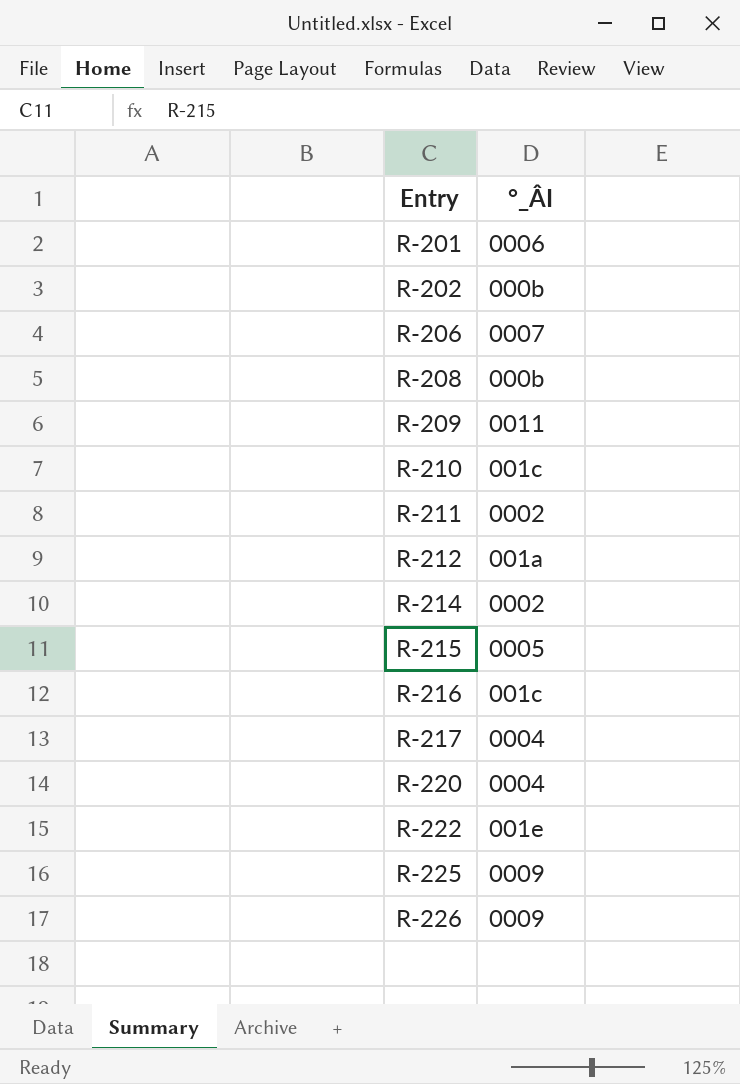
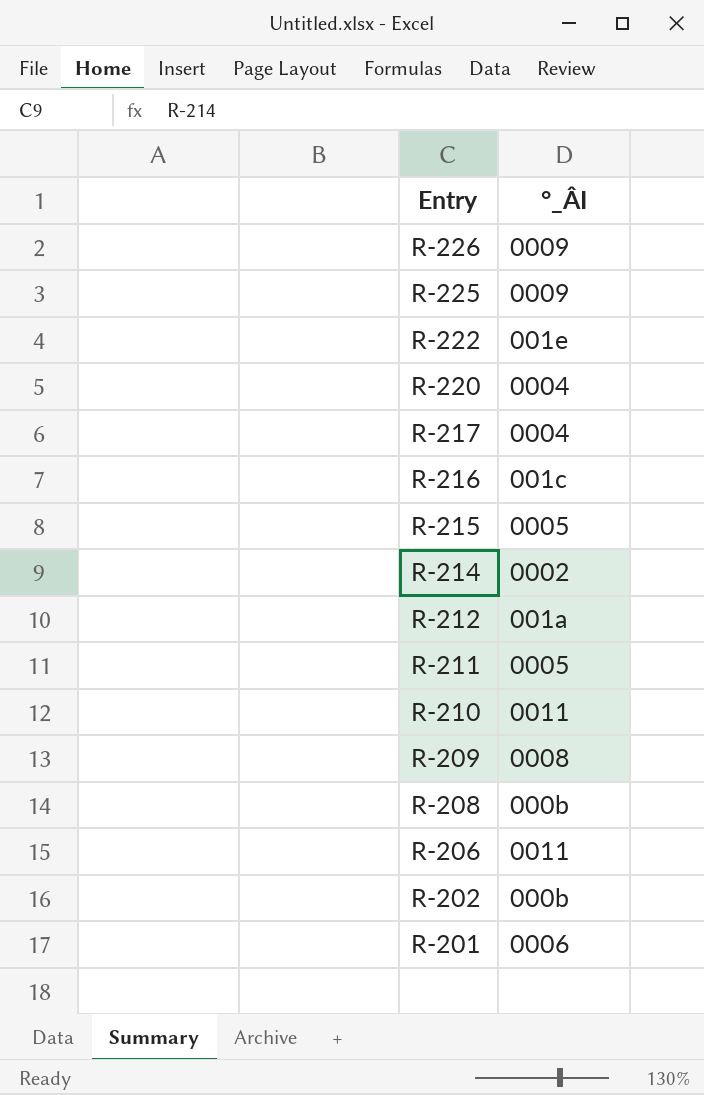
row order: Entry ascending -> Entry descending
R-211 | °_ÂI: 0002 -> 0005
R-210 | °_ÂI: 001c -> 0011
R-209 | °_ÂI: 0011 -> 0008
R-206 | °_ÂI: 0007 -> 0011

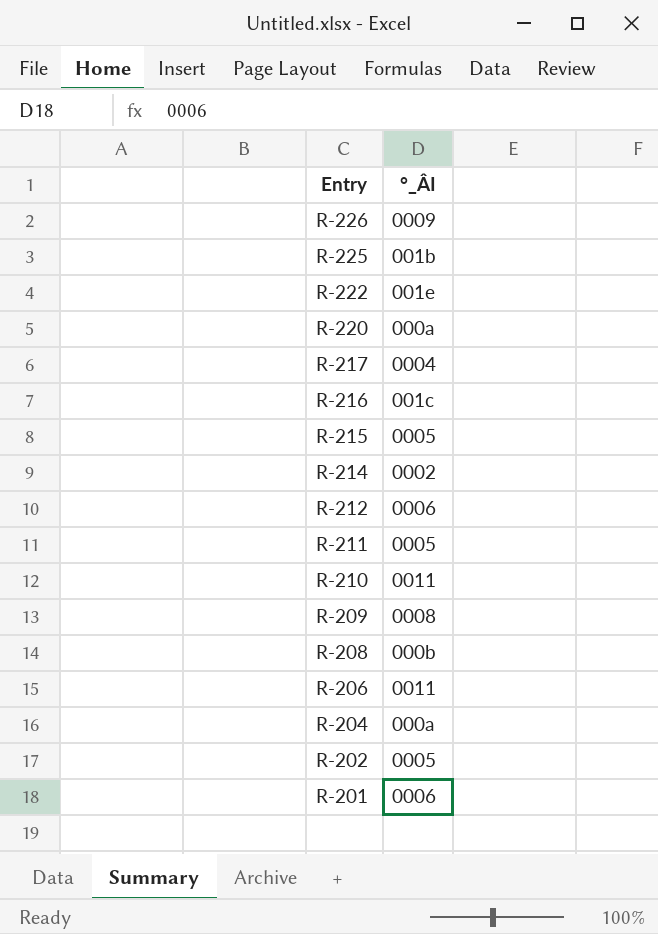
R-225 | °_ÂI: 0009 -> 001b
R-220 | °_ÂI: 0004 -> 000a
R-212 | °_ÂI: 001a -> 0006
row R-204: none -> 000a
R-202 | °_ÂI: 000b -> 0005

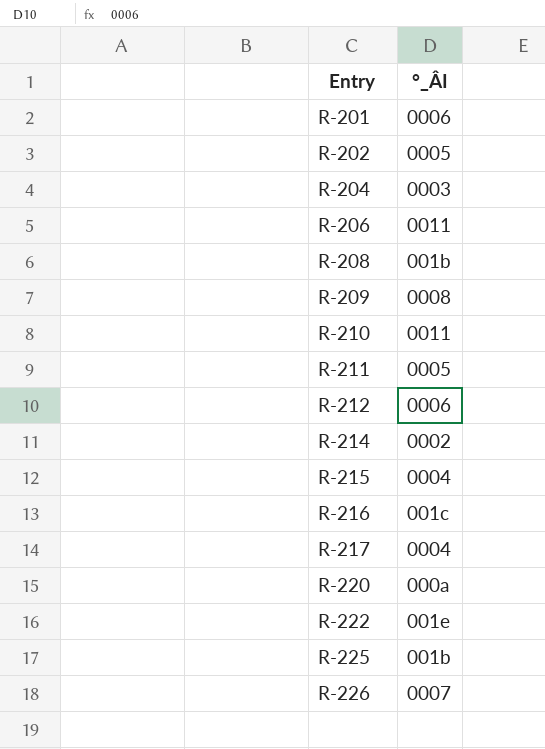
row order: Entry descending -> Entry ascending
R-204 | °_ÂI: 000a -> 0003
R-208 | °_ÂI: 000b -> 001b
R-215 | °_ÂI: 0005 -> 0004
R-226 | °_ÂI: 0009 -> 0007

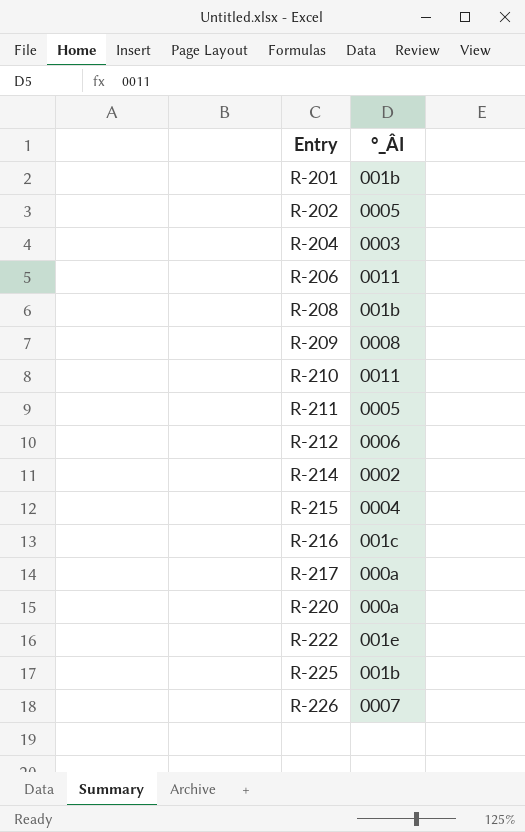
R-201 | °_ÂI: 0006 -> 001b
R-217 | °_ÂI: 0004 -> 000a

